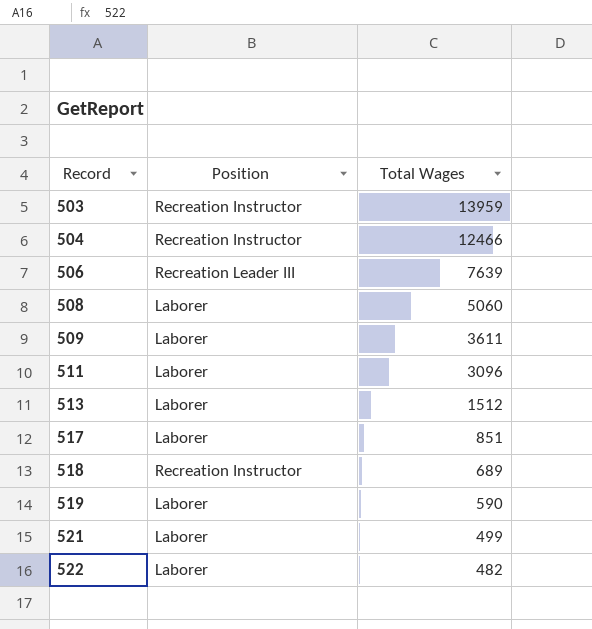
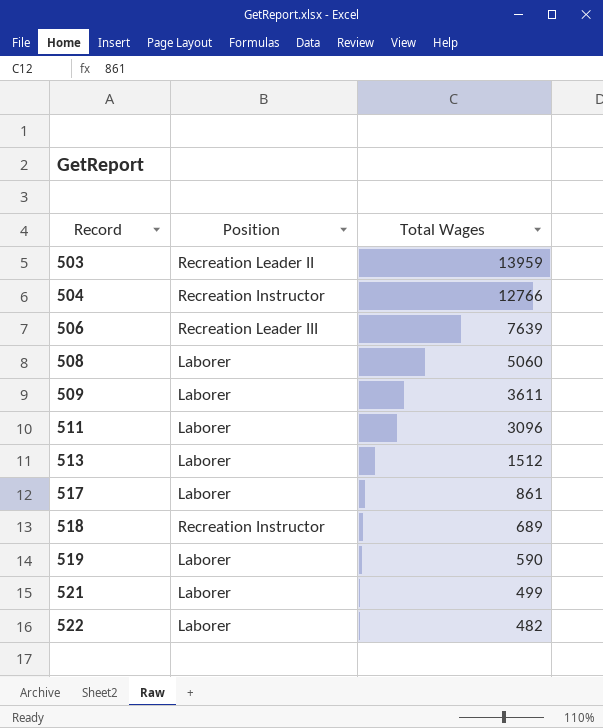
503 | Position: Recreation Instructor -> Recreation Leader II
504 | Total Wages: 12466 -> 12766
517 | Total Wages: 851 -> 861

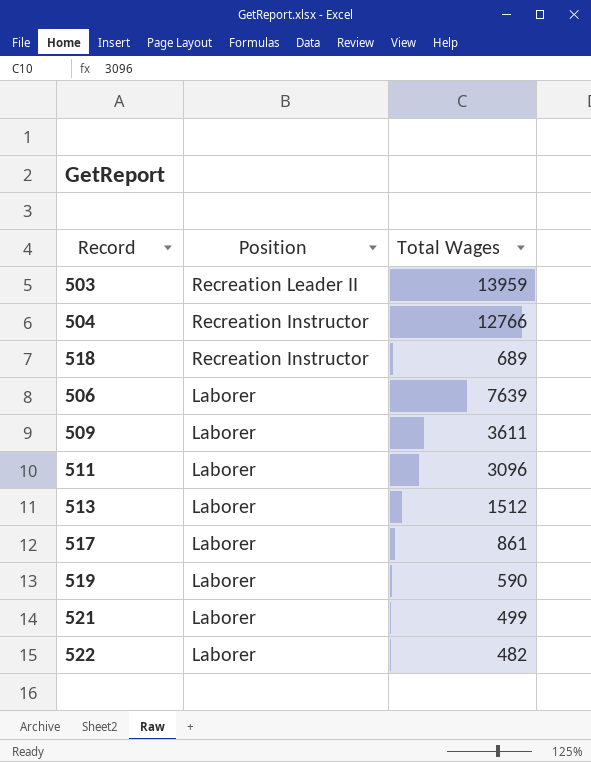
row order: Record ascending -> Position descending
row 508: Laborer | 5060 -> none
506 | Position: Recreation Leader III -> Laborer

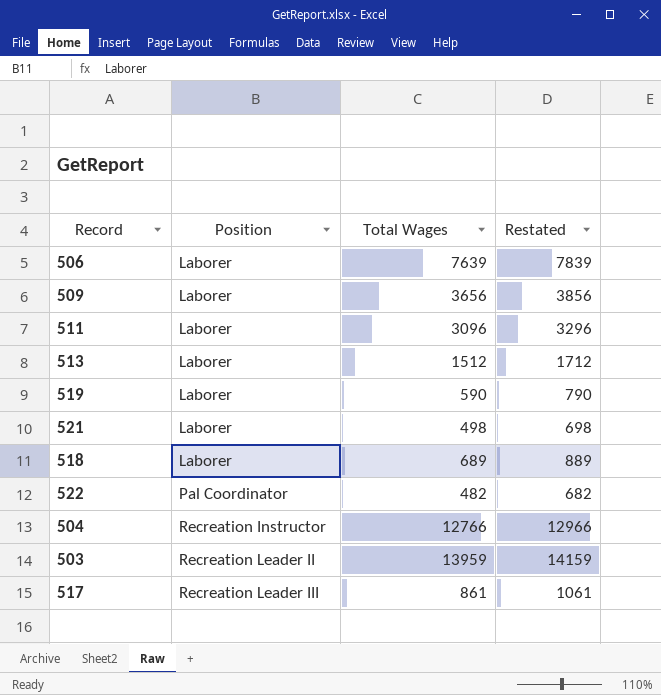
row order: Position descending -> Position ascending
column Restated | formula: none -> [Total Wages] + 200
509 | Total Wages: 3611 -> 3656
521 | Total Wages: 499 -> 498
518 | Position: Recreation Instructor -> Laborer
522 | Position: Laborer -> Pal Coordinator
517 | Position: Laborer -> Recreation Leader III

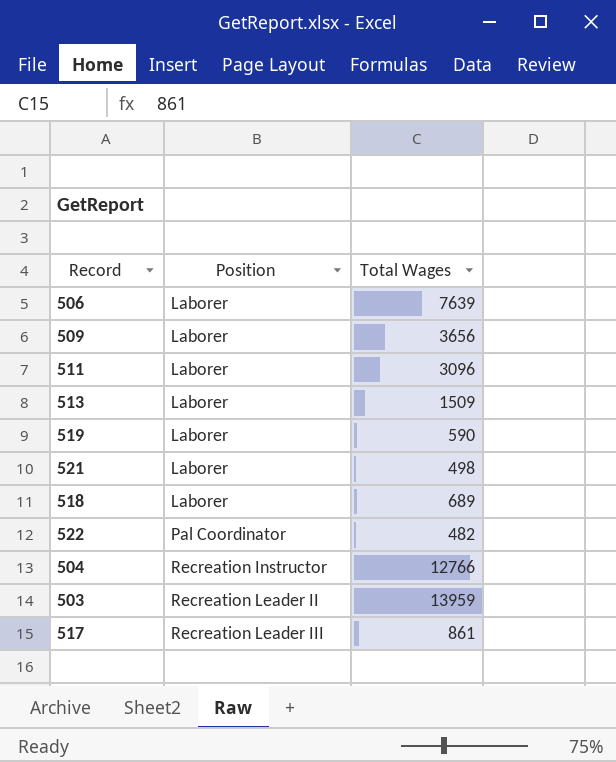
column Restated | formula: [Total Wages] + 200 -> none
513 | Total Wages: 1512 -> 1509

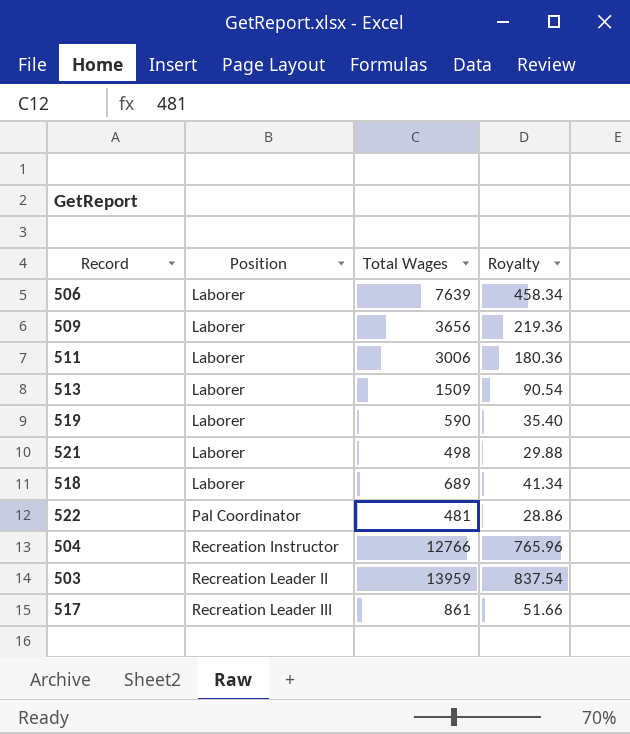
column Royalty | formula: none -> [Total Wages] * 0.06
511 | Total Wages: 3096 -> 3006
522 | Total Wages: 482 -> 481

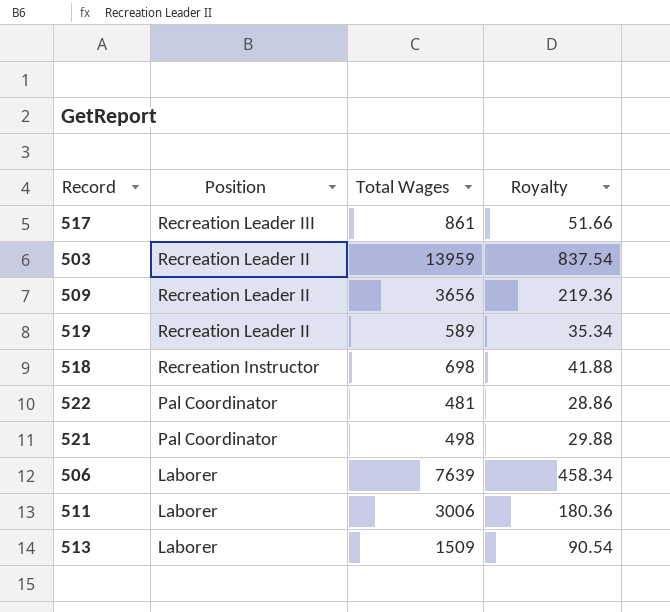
row order: Position ascending -> Position descending
row 504: Recreation Instructor | 12766 | 765.96 -> none
509 | Position: Laborer -> Recreation Leader II
519 | Position: Laborer -> Recreation Leader II
519 | Total Wages: 590 -> 589
519 | Royalty: 35.40 -> 35.34
518 | Position: Laborer -> Recreation Instructor
518 | Total Wages: 689 -> 698
518 | Royalty: 41.34 -> 41.88
521 | Position: Laborer -> Pal Coordinator

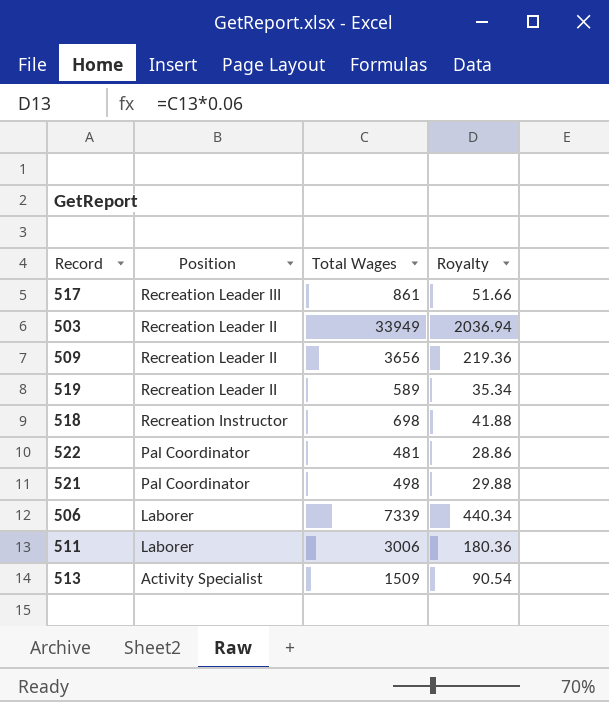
503 | Total Wages: 13959 -> 33949
503 | Royalty: 837.54 -> 2036.94
506 | Total Wages: 7639 -> 7339
506 | Royalty: 458.34 -> 440.34
513 | Position: Laborer -> Activity Specialist

